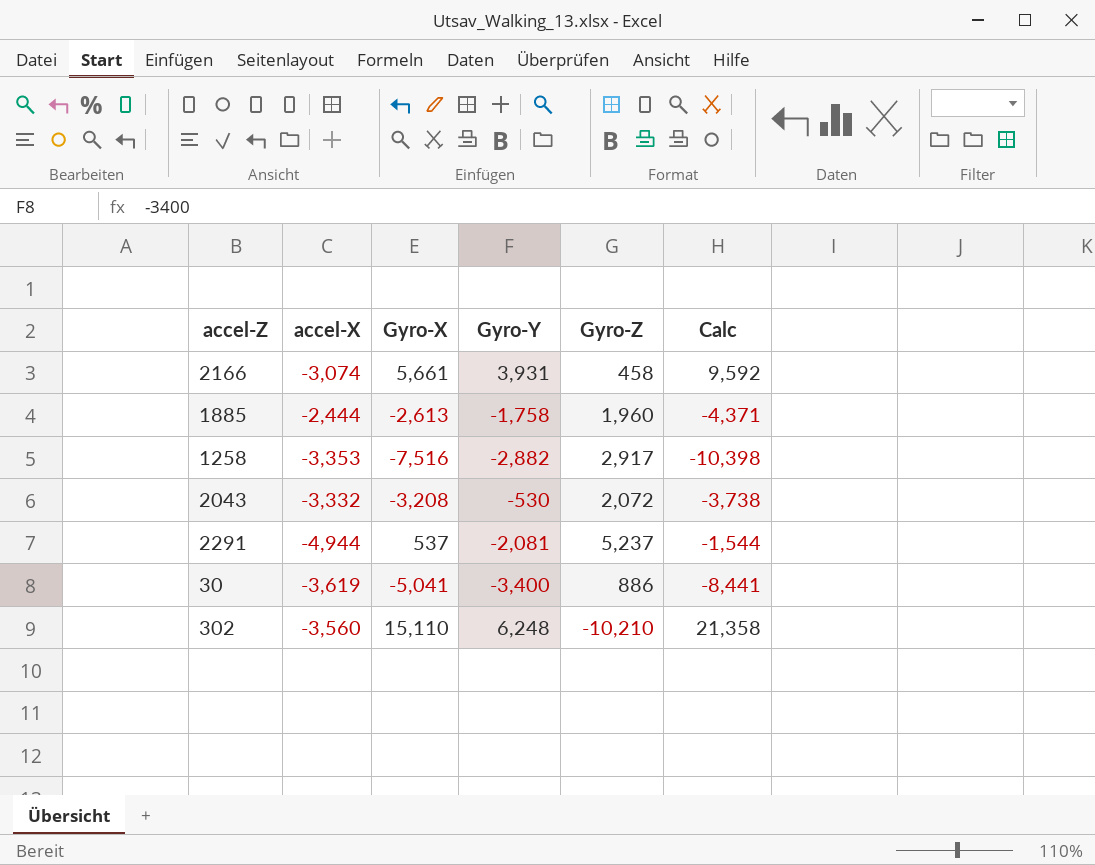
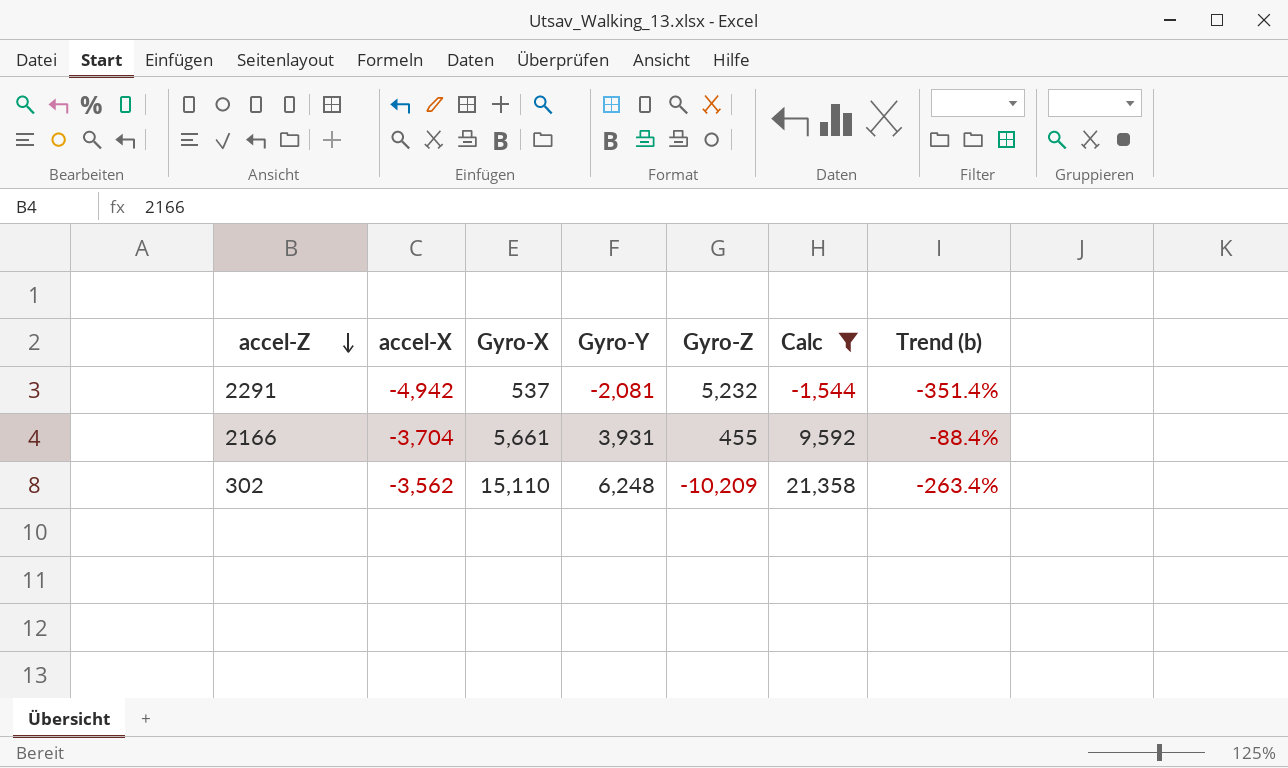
filter: none -> Calc >= -1,544
row order: none -> accel-Z descending
column Trend (b) | formula: none -> ([Gyro-Z] - [Gyro-Y]) / [Gyro-Y]
2291 | accel-X: -4,944 -> -4,942
2291 | Gyro-Z: 5,237 -> 5,232
2166 | accel-X: -3,074 -> -3,704
2166 | Gyro-Z: 458 -> 455
302 | accel-X: -3,560 -> -3,562
302 | Gyro-Z: -10,210 -> -10,209

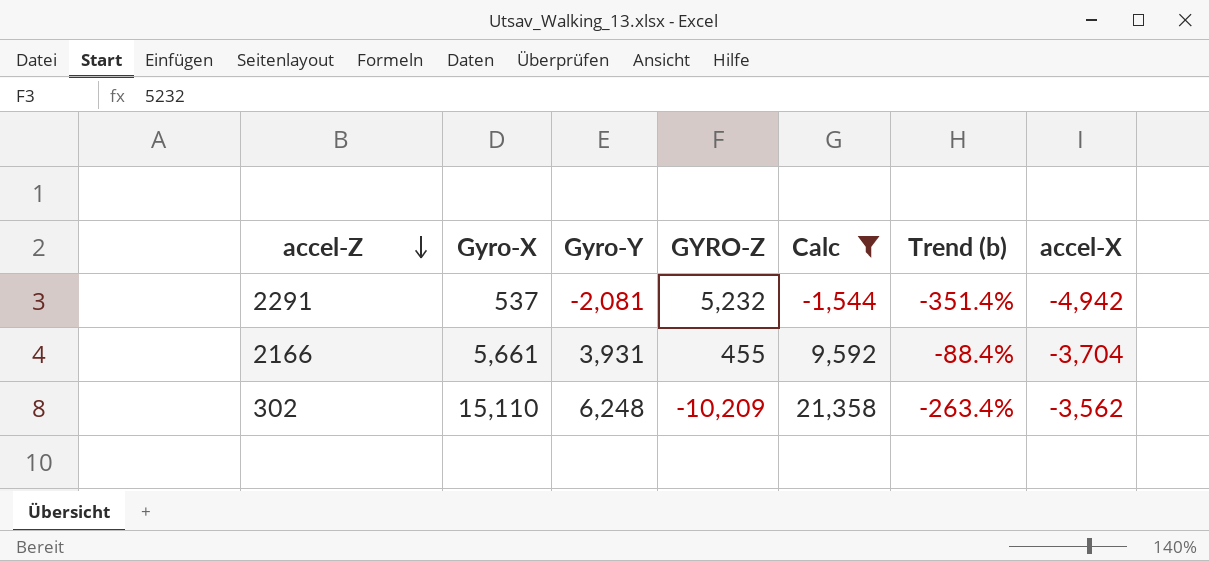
column name: Gyro-Z -> GYRO-Z
column accel-X | position: 2 -> 7

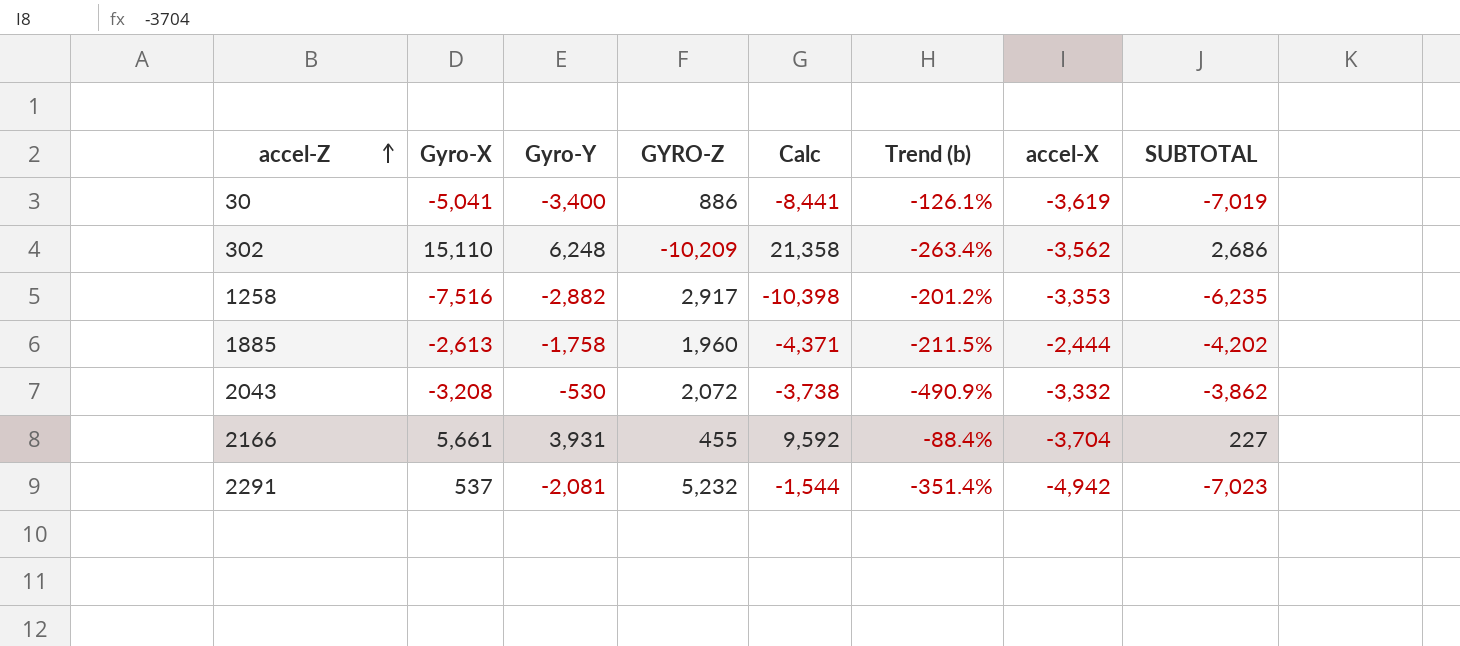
filter: Calc >= -1,544 -> none
row order: accel-Z descending -> accel-Z ascending
column SUBTOTAL | formula: none -> [Gyro-Y] + [accel-X]

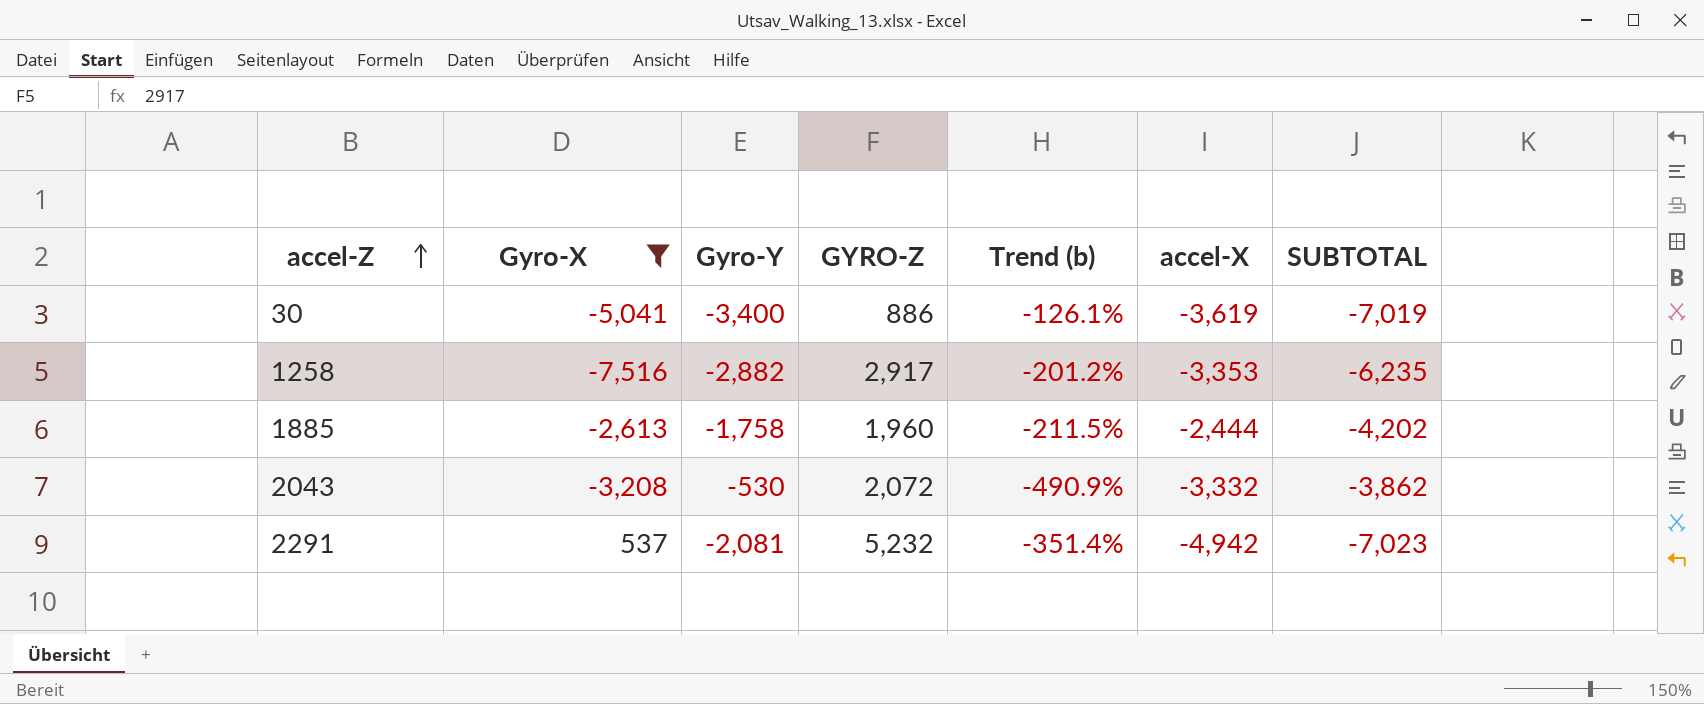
filter: none -> Gyro-X <= 537
column Calc | formula: [Gyro-X] + [Gyro-Y] -> none

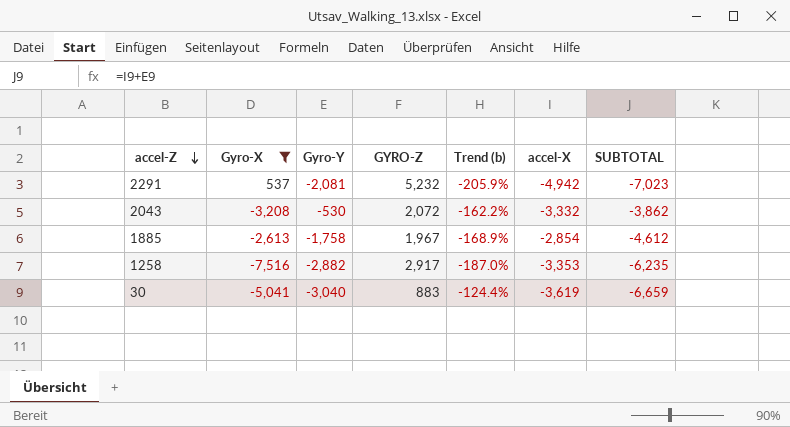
row order: accel-Z ascending -> accel-Z descending
column Trend (b) | formula: ([GYRO-Z] - [Gyro-Y]) / [Gyro-Y] -> ([GYRO-Z] - [accel-X]) / [accel-X]
1885 | GYRO-Z: 1,960 -> 1,967
1885 | accel-X: -2,444 -> -2,854
1885 | SUBTOTAL: -4,202 -> -4,612
30 | Gyro-Y: -3,400 -> -3,040
30 | GYRO-Z: 886 -> 883
30 | SUBTOTAL: -7,019 -> -6,659

